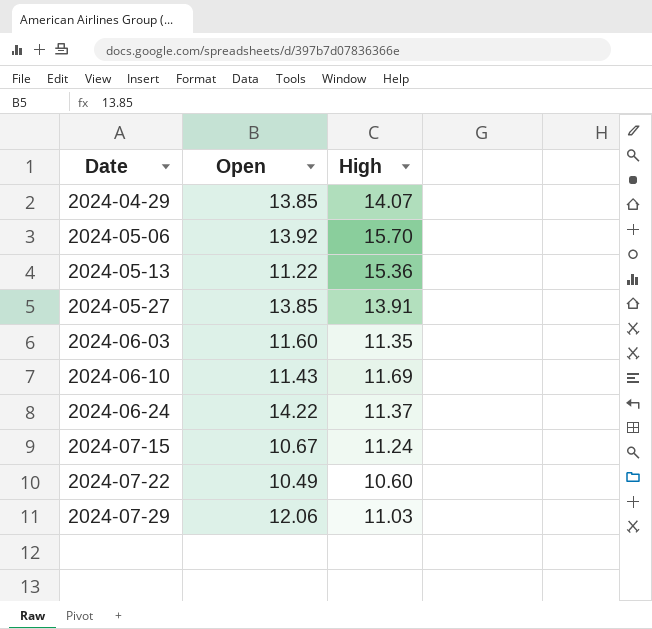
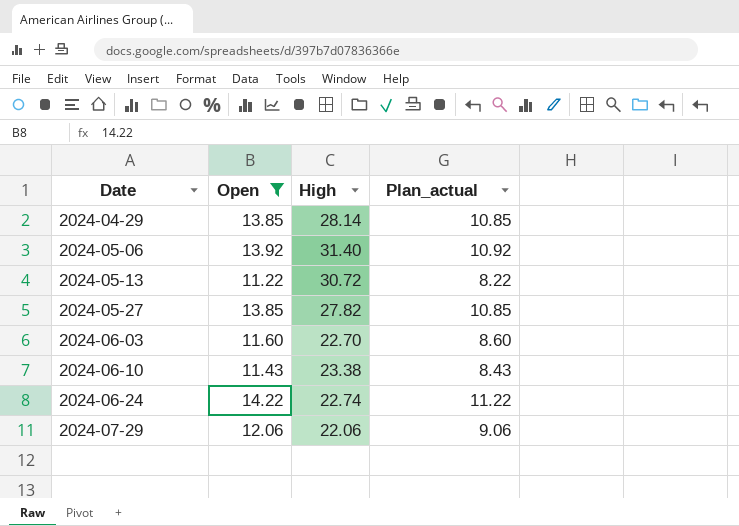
filter: none -> Open >= 11.22
column Plan_actual | formula: none -> [Open] - 3
2024-04-29 | High: 14.07 -> 28.14
2024-05-06 | High: 15.70 -> 31.40
2024-05-13 | High: 15.36 -> 30.72
2024-05-27 | High: 13.91 -> 27.82
2024-06-03 | High: 11.35 -> 22.70
2024-06-10 | High: 11.69 -> 23.38
2024-06-24 | High: 11.37 -> 22.74
2024-07-29 | High: 11.03 -> 22.06

